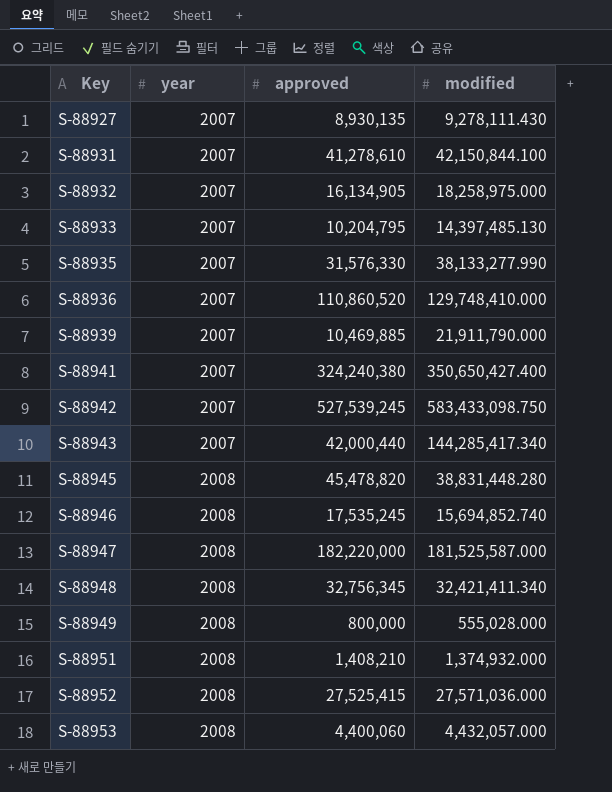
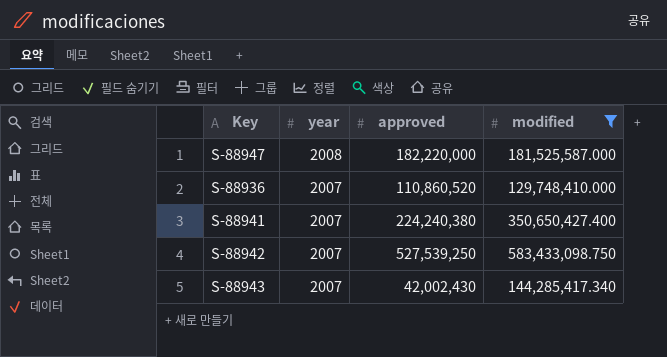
filter: none -> modified >= 129,748,410.000
row order: Key ascending -> year descending
S-88941 | approved: 324,240,380 -> 224,240,380
S-88942 | approved: 527,539,245 -> 527,539,250
S-88943 | approved: 42,000,440 -> 42,002,430

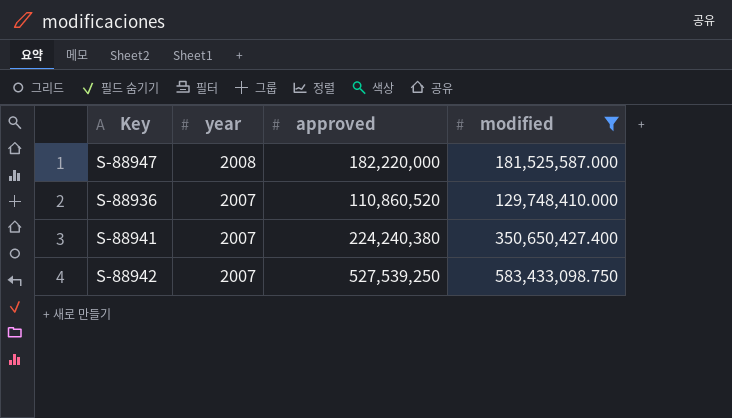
row S-88943: 2007 | 42,002,430 | 144,285,417.340 -> none

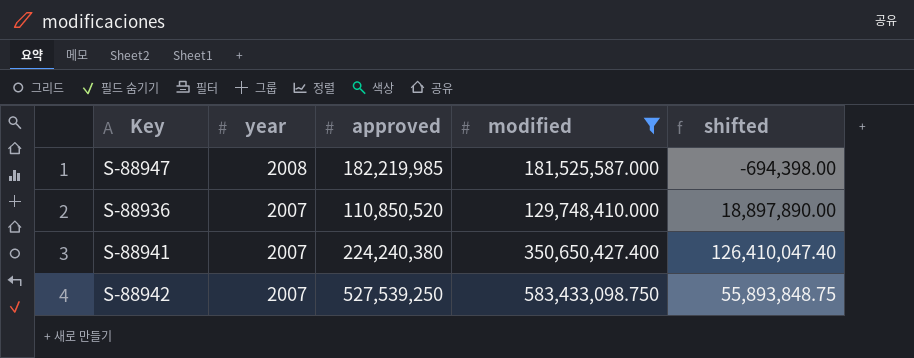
column shifted | formula: none -> [modified] - [approved]
S-88947 | approved: 182,220,000 -> 182,219,985
S-88936 | approved: 110,860,520 -> 110,850,520

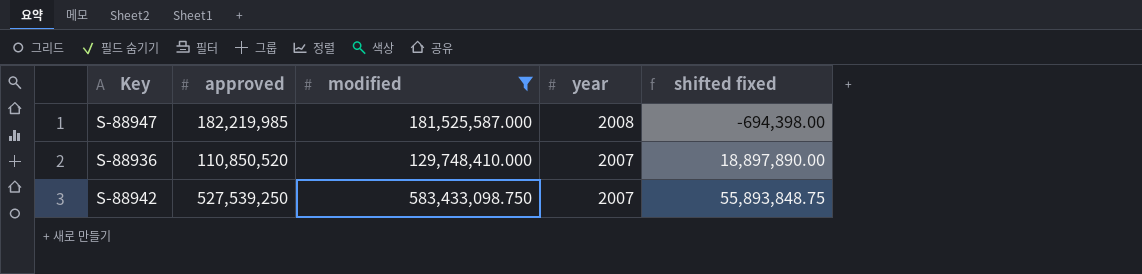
column year | position: 2 -> 4
column name: shifted -> shifted fixed
row S-88941: 2007 | 224,240,380 | 350,650,427.400 | 126,410,047.40 -> none

